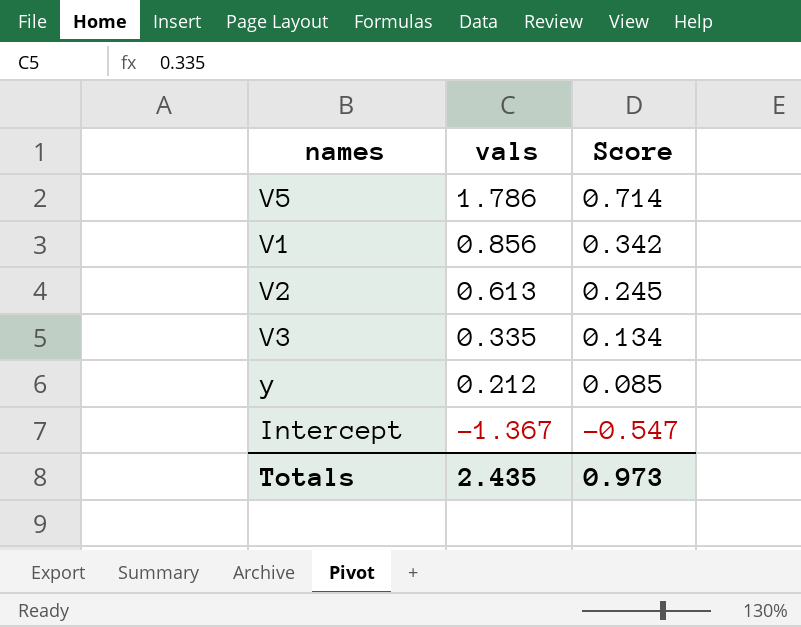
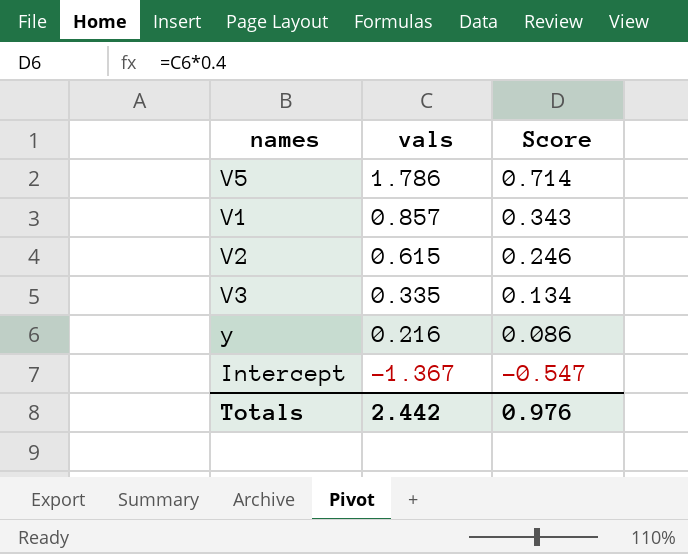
V1 | vals: 0.856 -> 0.857
V1 | Score: 0.342 -> 0.343
V2 | vals: 0.613 -> 0.615
V2 | Score: 0.245 -> 0.246
y | vals: 0.212 -> 0.216
y | Score: 0.085 -> 0.086
Totals | vals: 2.435 -> 2.442
Totals | Score: 0.973 -> 0.976

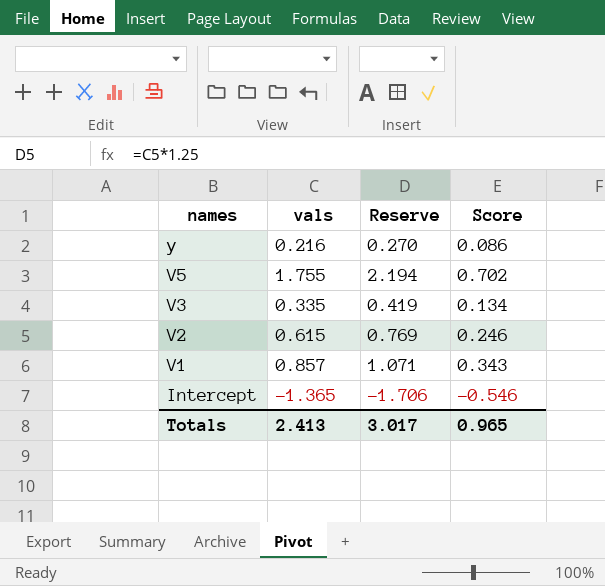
row order: vals descending -> names descending
column Reserve | formula: none -> [vals] * 1.25
V5 | vals: 1.786 -> 1.755
V5 | Score: 0.714 -> 0.702
Intercept | vals: -1.367 -> -1.365
Intercept | Score: -0.547 -> -0.546
Totals | vals: 2.442 -> 2.413
Totals | Score: 0.976 -> 0.965

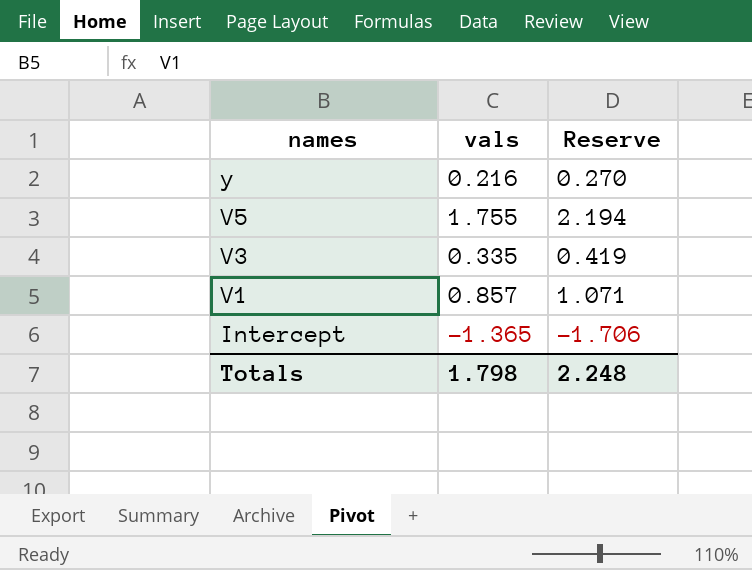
column Score | formula: [vals] * 0.4 -> none
row V2: 0.615 | 0.769 | 0.246 -> none
Totals | vals: 2.413 -> 1.798
Totals | Reserve: 3.017 -> 2.248

